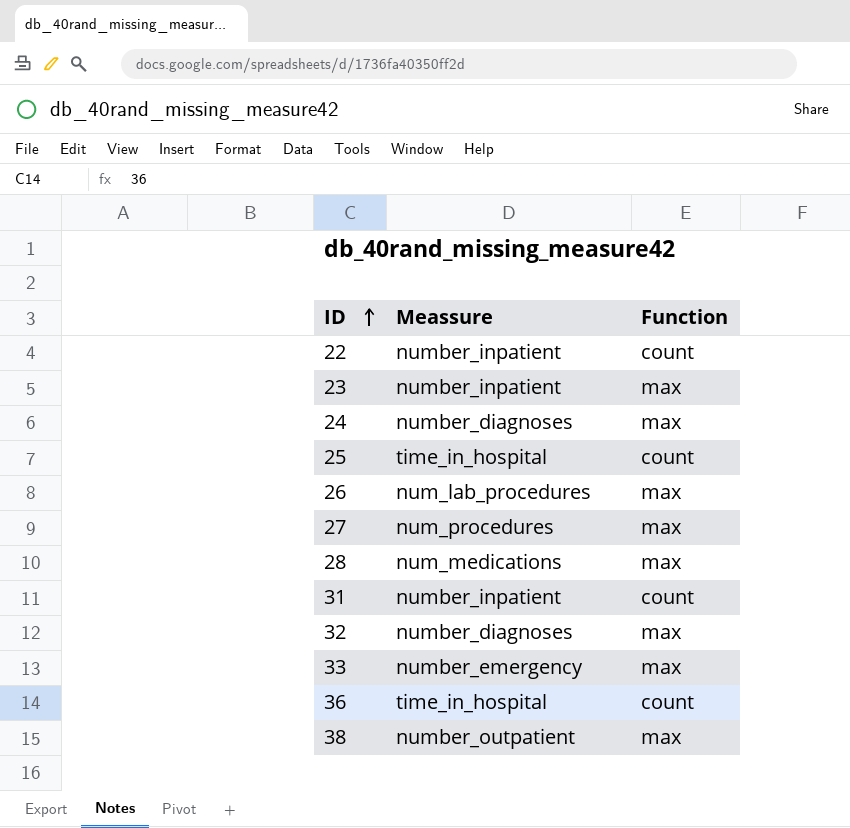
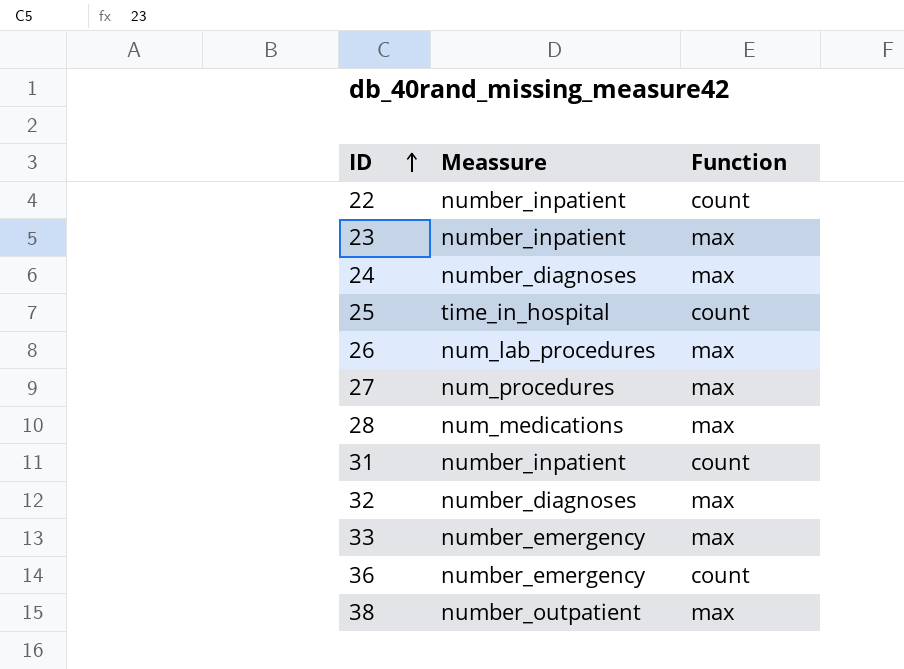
36 | Meassure: time_in_hospital -> number_emergency

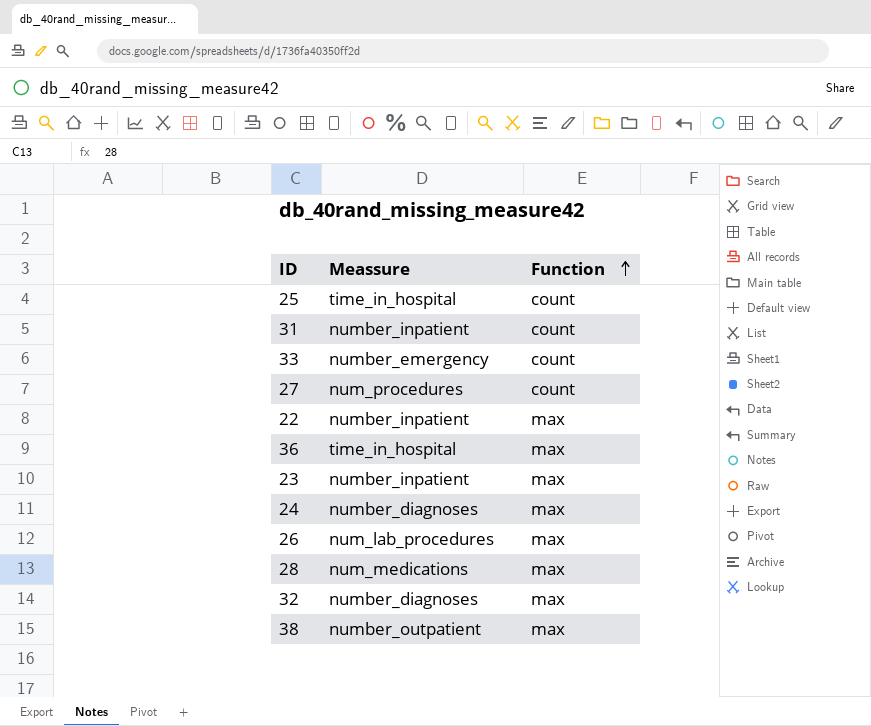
row order: ID ascending -> Function ascending
33 | Function: max -> count
27 | Function: max -> count
22 | Function: count -> max
36 | Meassure: number_emergency -> time_in_hospital
36 | Function: count -> max

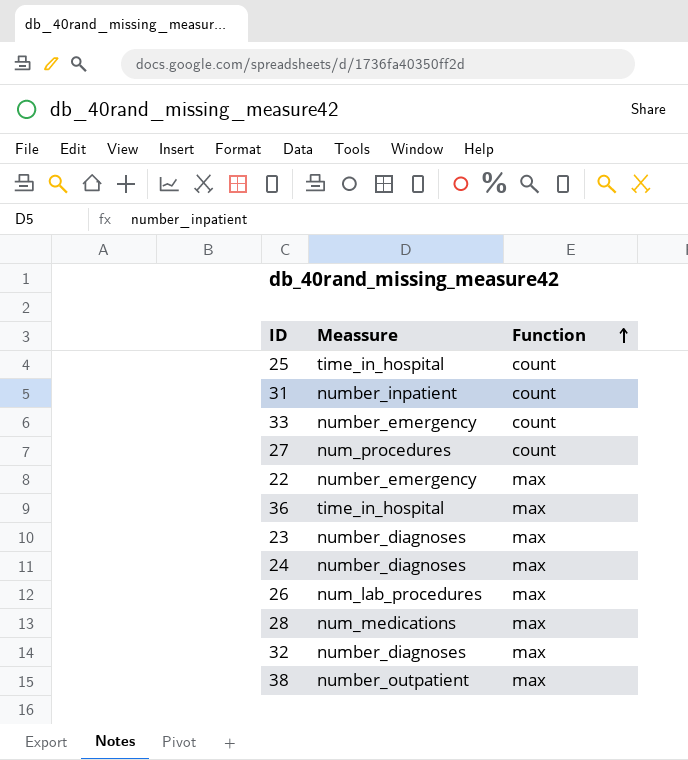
22 | Meassure: number_inpatient -> number_emergency
23 | Meassure: number_inpatient -> number_diagnoses

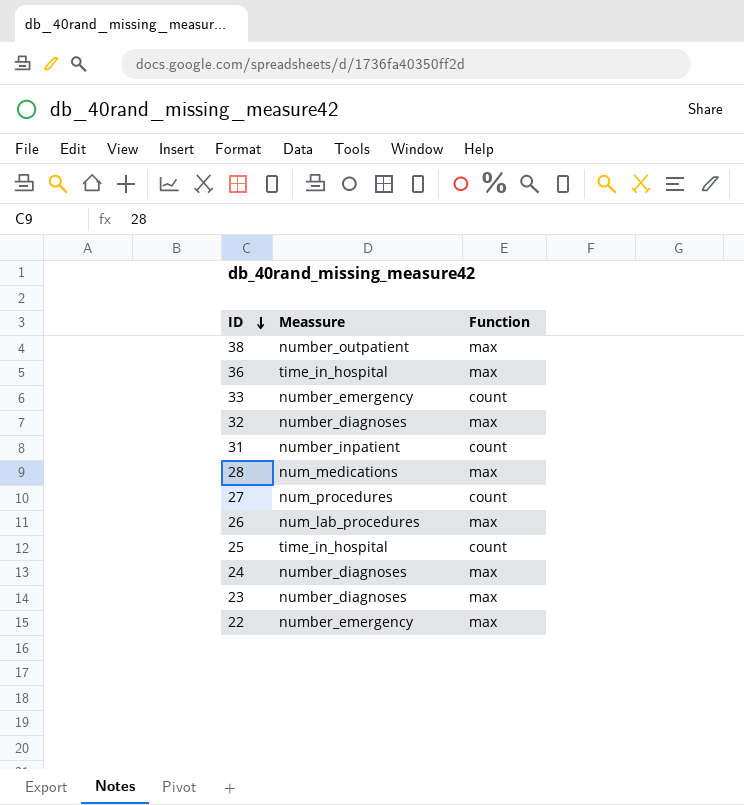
row order: Function ascending -> ID descending

